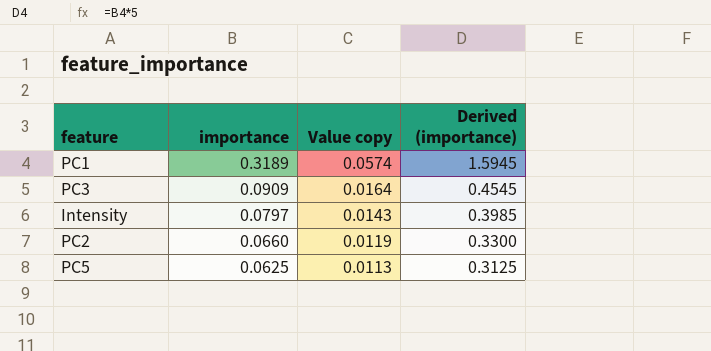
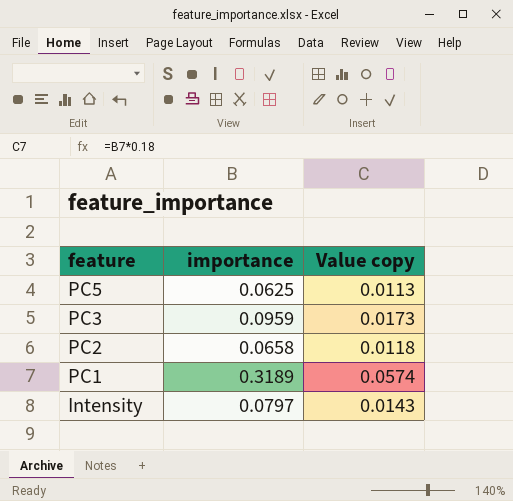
row order: importance descending -> feature descending
column Derived (importance) | formula: [importance] * 5 -> none
PC3 | importance: 0.0909 -> 0.0959
PC3 | Value copy: 0.0164 -> 0.0173
PC2 | importance: 0.0660 -> 0.0658
PC2 | Value copy: 0.0119 -> 0.0118

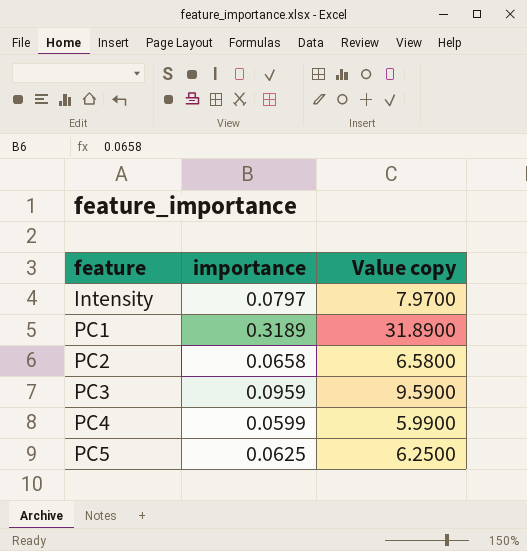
row order: feature descending -> feature ascending
column Value copy | formula: [importance] * 0.18 -> [importance] * 100
row PC4: none -> 0.0599 | 5.9900

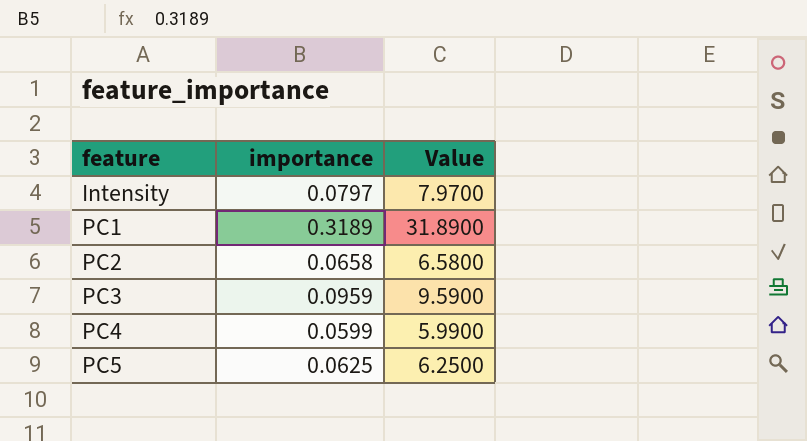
column name: Value copy -> Value

